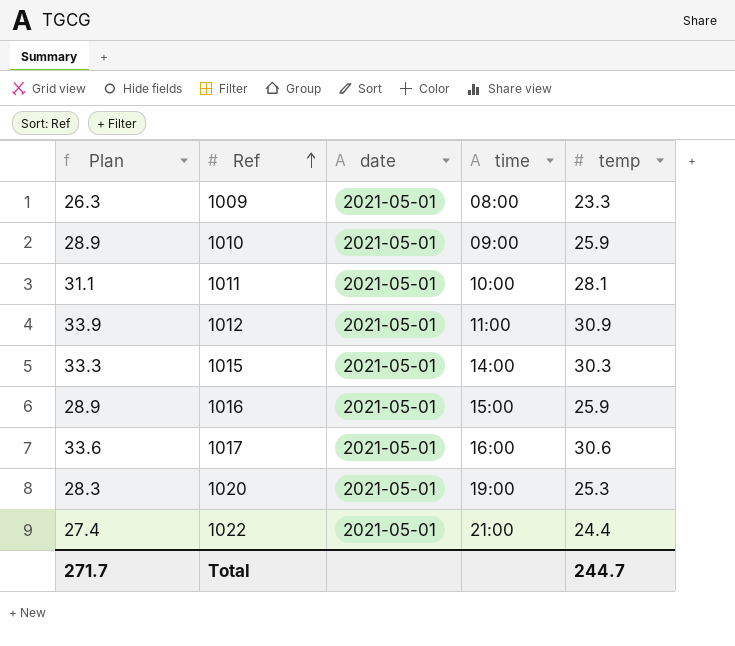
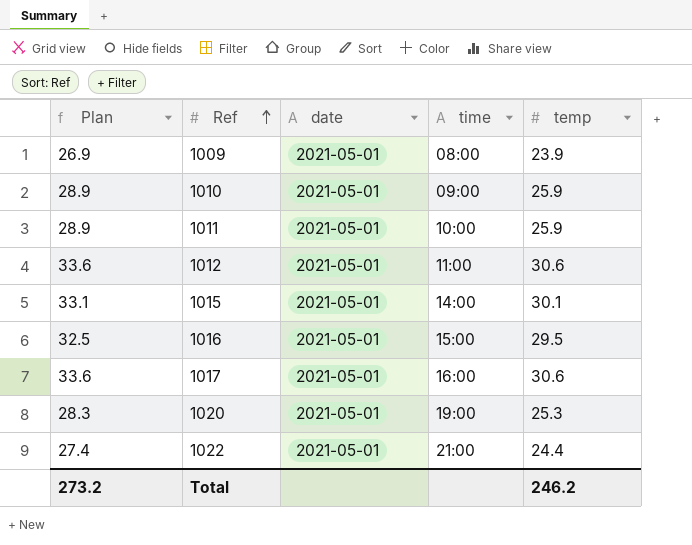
1009 | Plan: 26.3 -> 26.9
1009 | temp: 23.3 -> 23.9
1011 | Plan: 31.1 -> 28.9
1011 | temp: 28.1 -> 25.9
1012 | Plan: 33.9 -> 33.6
1012 | temp: 30.9 -> 30.6
1015 | Plan: 33.3 -> 33.1
1015 | temp: 30.3 -> 30.1
1016 | Plan: 28.9 -> 32.5
1016 | temp: 25.9 -> 29.5
Total | Plan: 271.7 -> 273.2
Total | temp: 244.7 -> 246.2

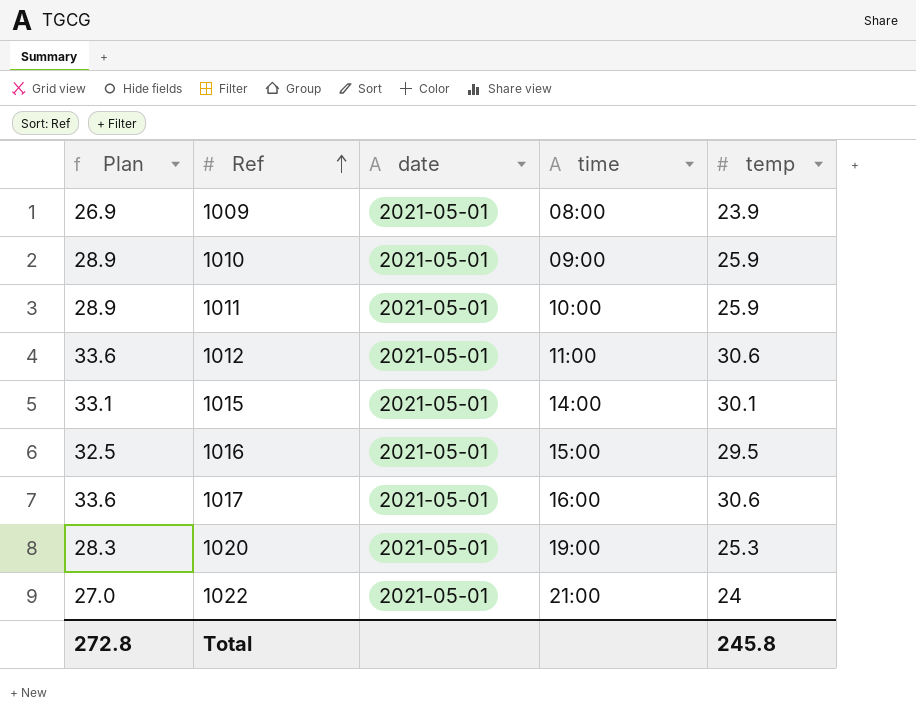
1022 | Plan: 27.4 -> 27.0
1022 | temp: 24.4 -> 24
Total | Plan: 273.2 -> 272.8
Total | temp: 246.2 -> 245.8

